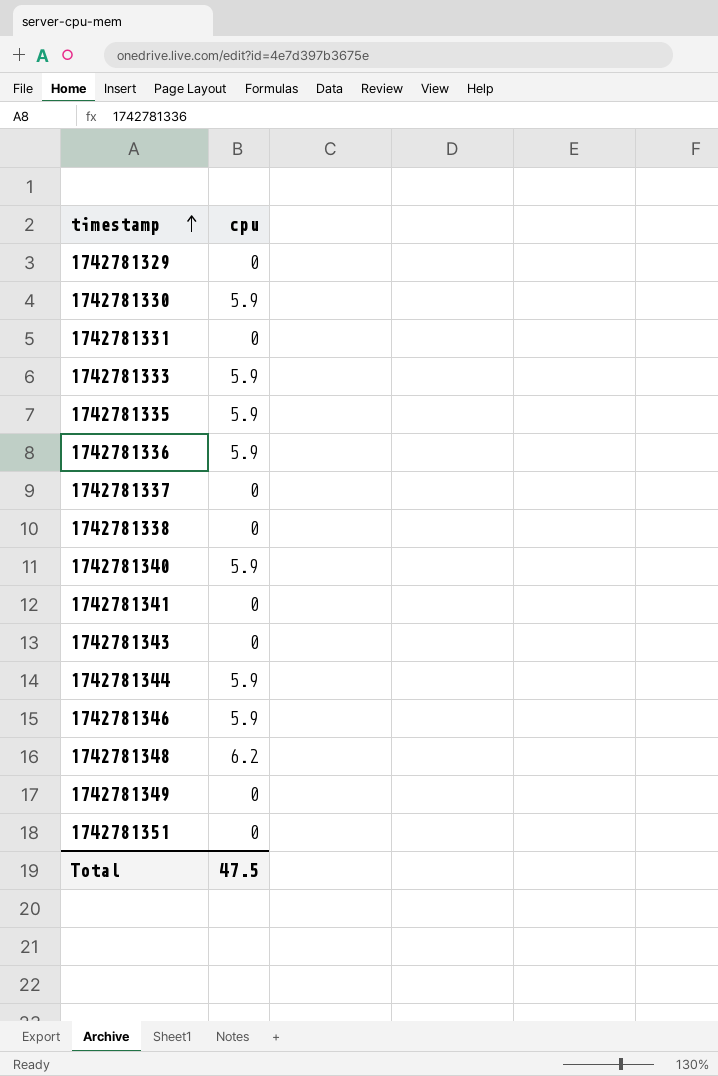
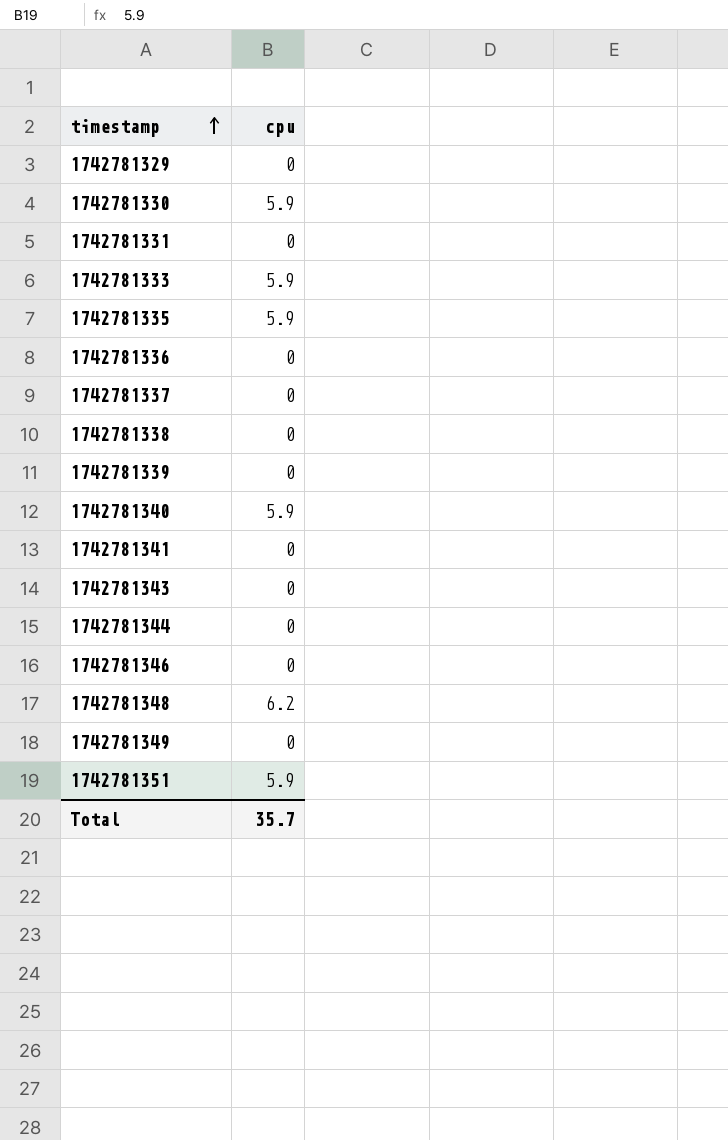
1742781336 | cpu: 5.9 -> 0
row 1742781339: none -> 0
1742781344 | cpu: 5.9 -> 0
1742781346 | cpu: 5.9 -> 0
1742781351 | cpu: 0 -> 5.9
Total | cpu: 47.5 -> 35.7

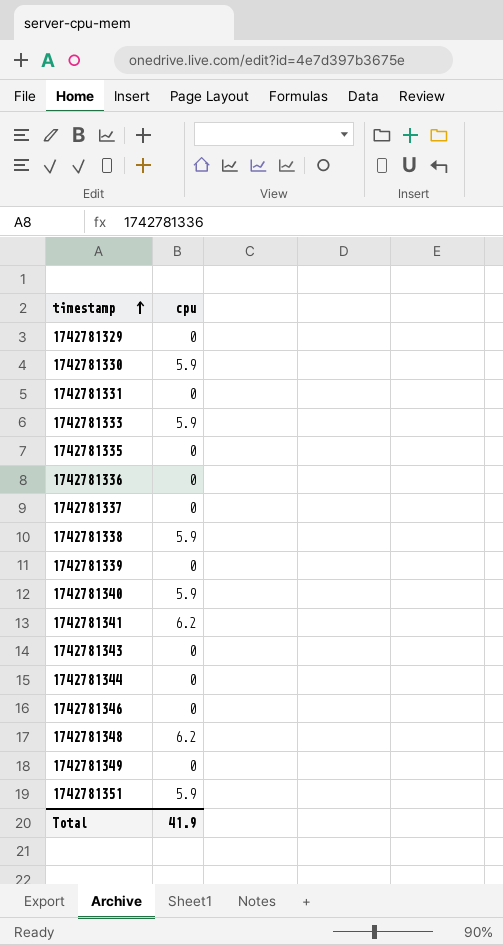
1742781335 | cpu: 5.9 -> 0
1742781338 | cpu: 0 -> 5.9
1742781341 | cpu: 0 -> 6.2
Total | cpu: 35.7 -> 41.9

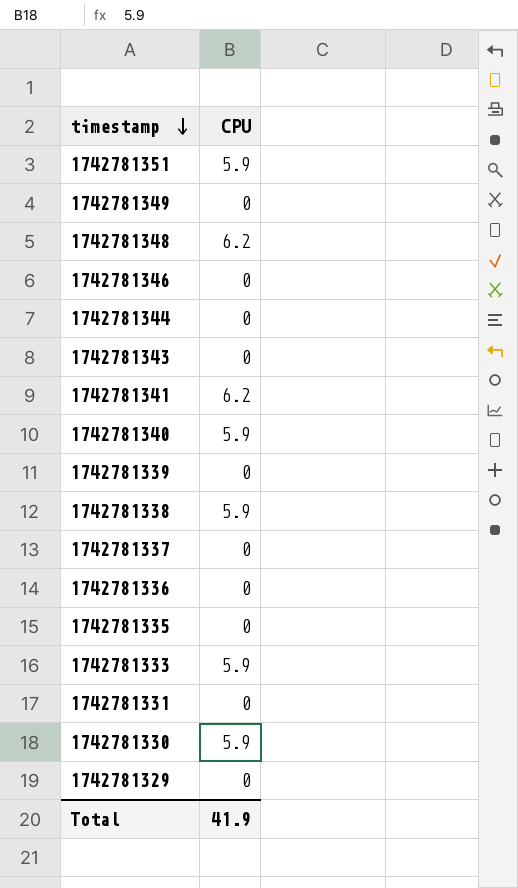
row order: timestamp ascending -> timestamp descending
column name: cpu -> CPU

